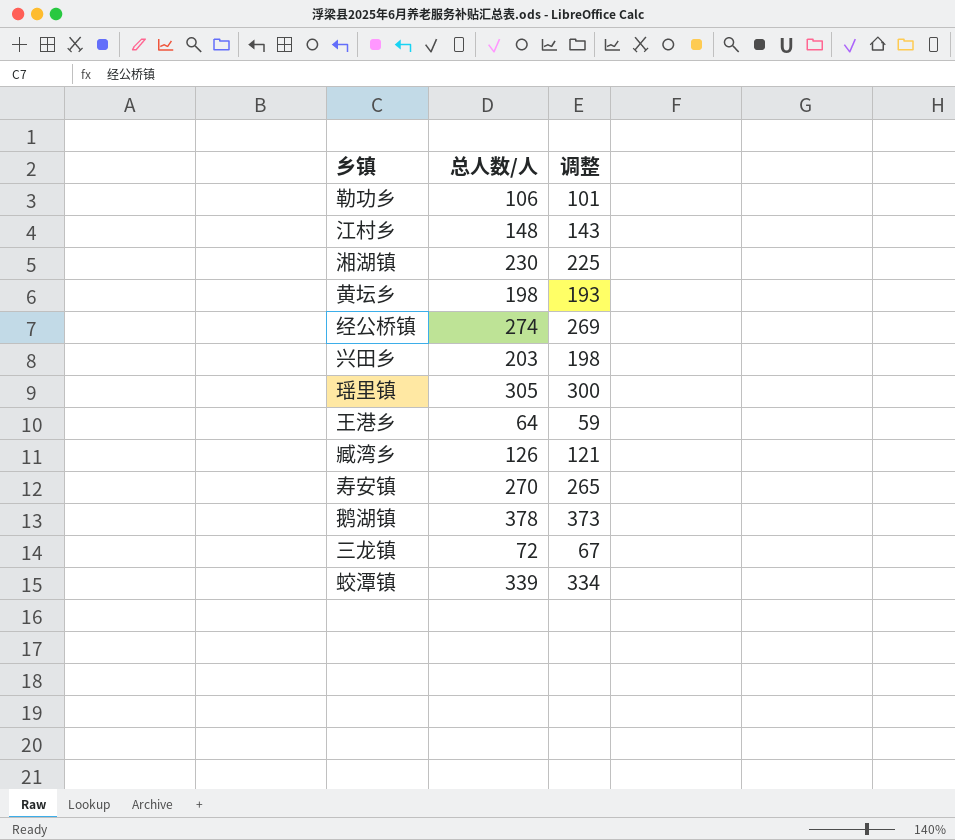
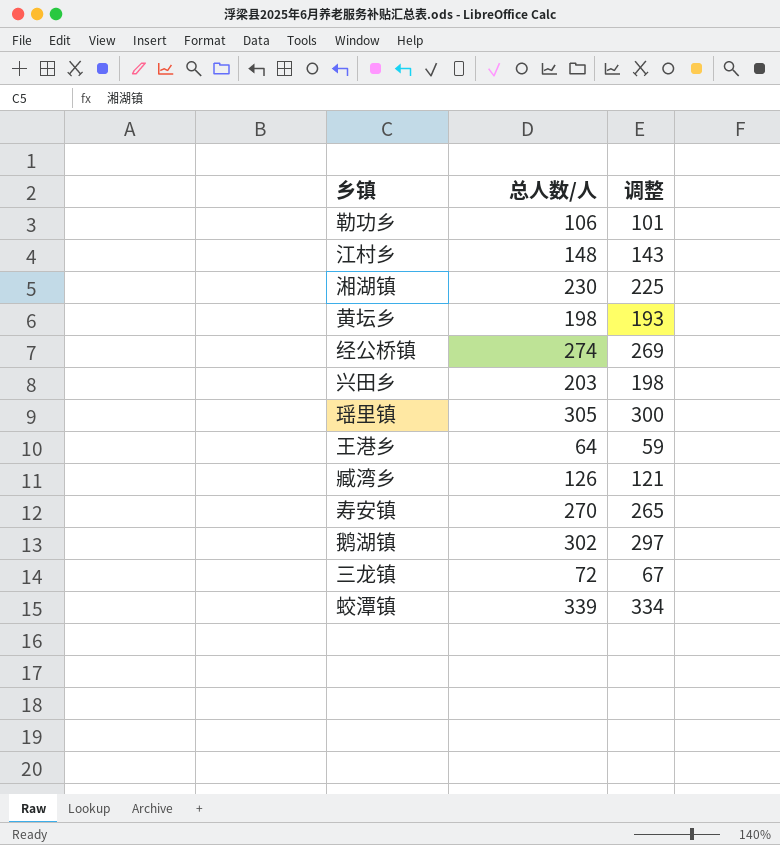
鹅湖镇 | 总人数/人: 378 -> 302
鹅湖镇 | 调整: 373 -> 297

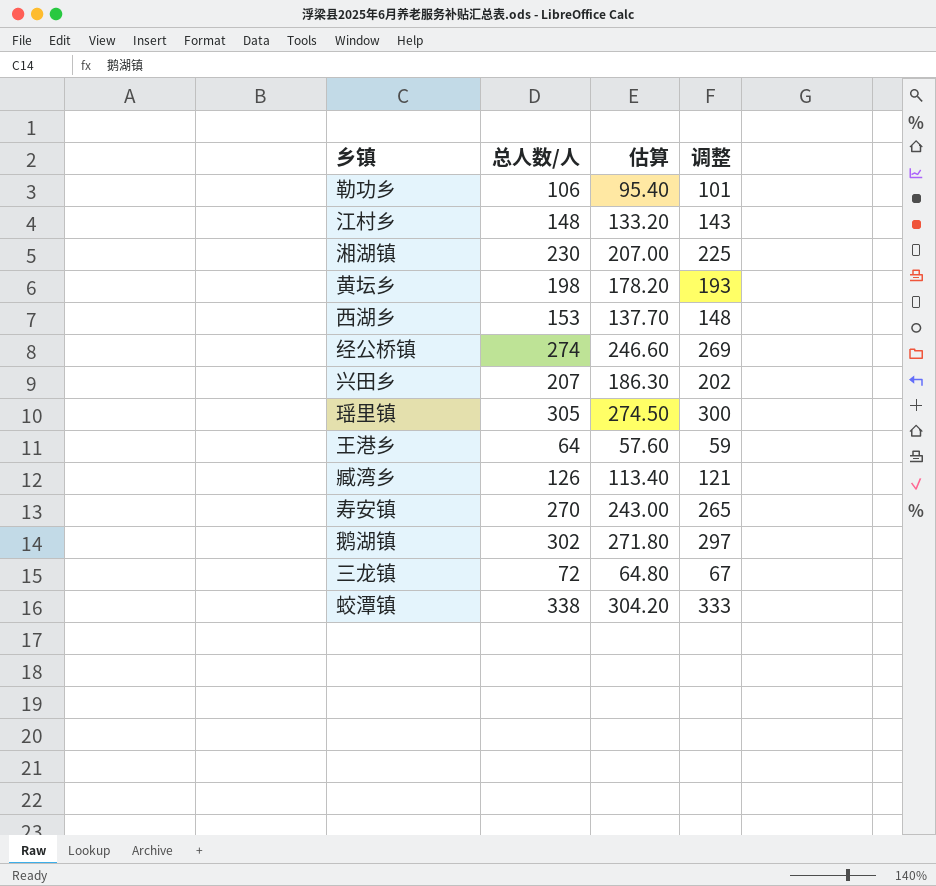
column 估算 | formula: none -> [总人数/人] * 0.9
row 西湖乡: none -> 153 | 137.70 | 148
兴田乡 | 总人数/人: 203 -> 207
兴田乡 | 调整: 198 -> 202
蛟潭镇 | 总人数/人: 339 -> 338
蛟潭镇 | 调整: 334 -> 333

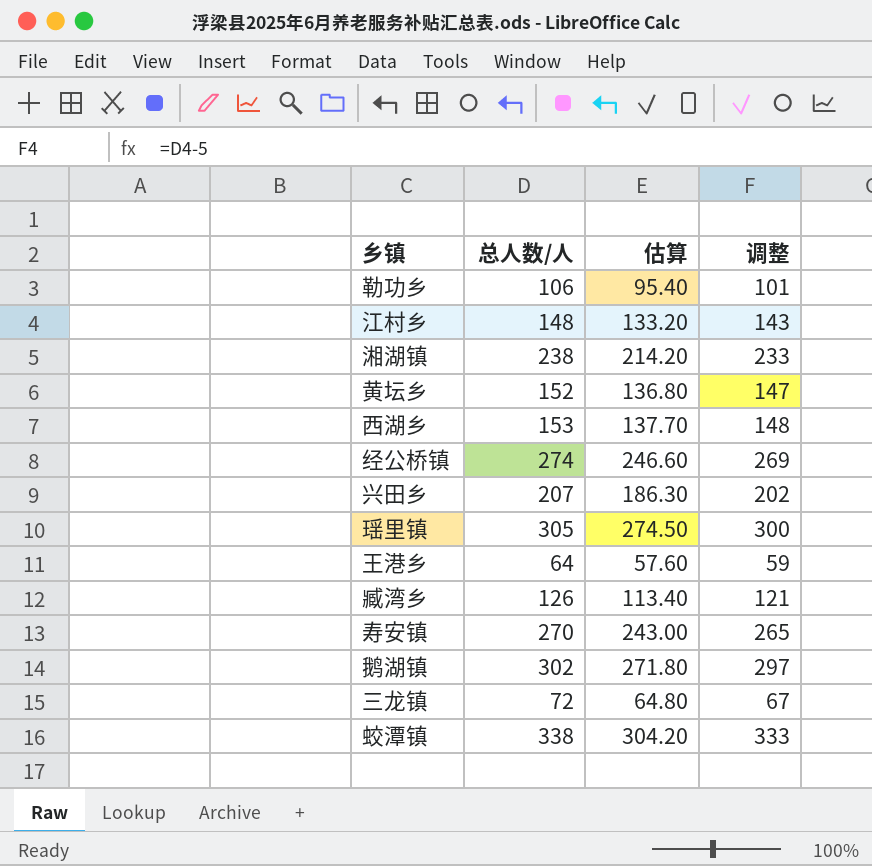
湘湖镇 | 总人数/人: 230 -> 238
湘湖镇 | 估算: 207.00 -> 214.20
湘湖镇 | 调整: 225 -> 233
黄坛乡 | 总人数/人: 198 -> 152
黄坛乡 | 估算: 178.20 -> 136.80
黄坛乡 | 调整: 193 -> 147

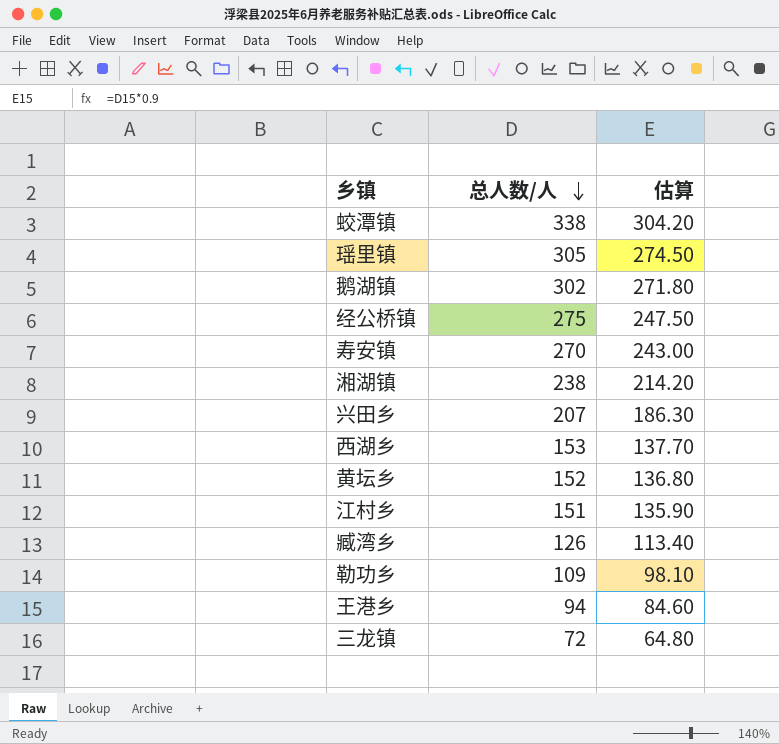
row order: none -> 总人数/人 descending
column 调整 | formula: [总人数/人] - 5 -> none
经公桥镇 | 总人数/人: 274 -> 275
经公桥镇 | 估算: 246.60 -> 247.50
江村乡 | 总人数/人: 148 -> 151
江村乡 | 估算: 133.20 -> 135.90
勒功乡 | 总人数/人: 106 -> 109
勒功乡 | 估算: 95.40 -> 98.10
王港乡 | 总人数/人: 64 -> 94
王港乡 | 估算: 57.60 -> 84.60

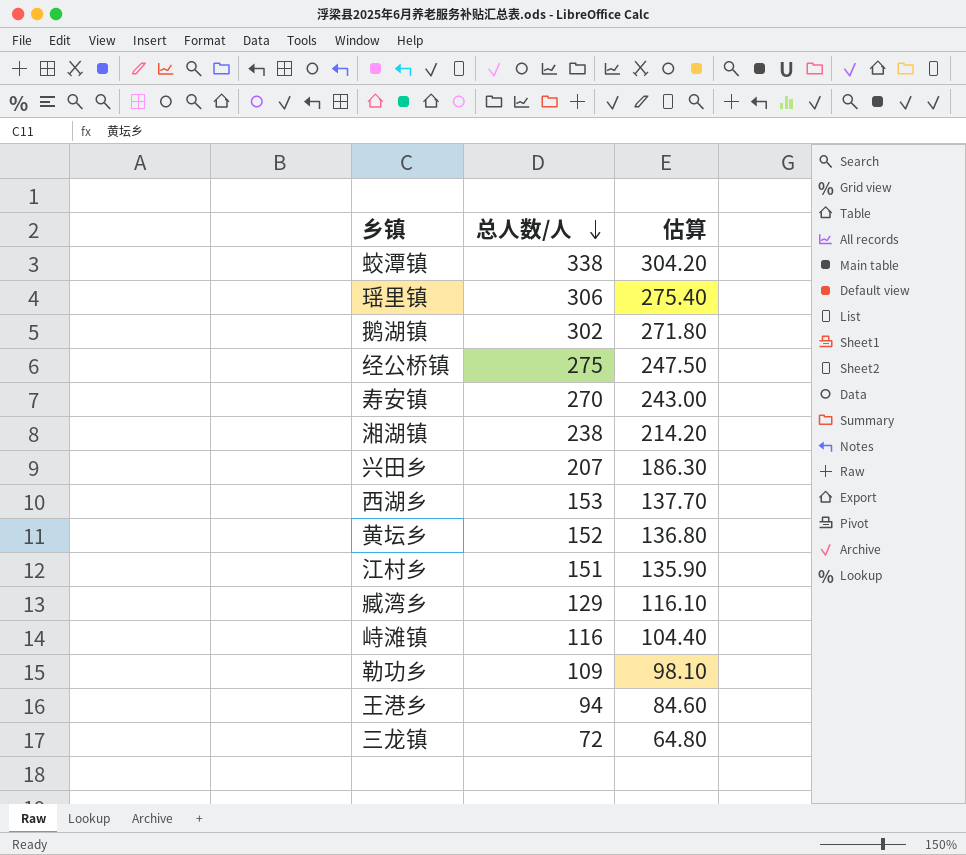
瑶里镇 | 总人数/人: 305 -> 306
瑶里镇 | 估算: 274.50 -> 275.40
臧湾乡 | 总人数/人: 126 -> 129
臧湾乡 | 估算: 113.40 -> 116.10
row 峙滩镇: none -> 116 | 104.40

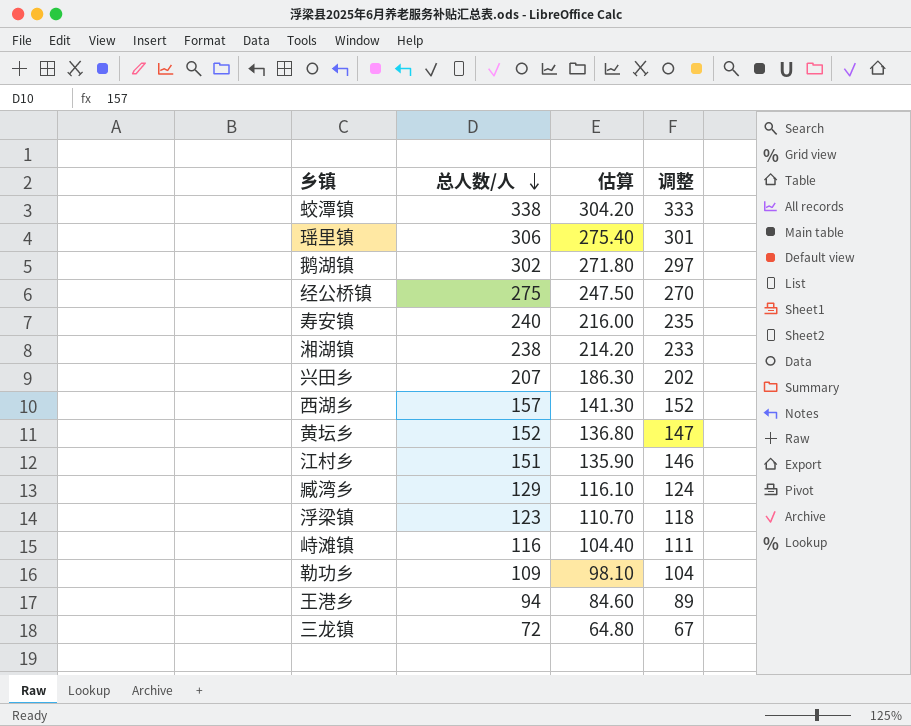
column 调整 | formula: none -> [总人数/人] - 5
寿安镇 | 总人数/人: 270 -> 240
寿安镇 | 估算: 243.00 -> 216.00
西湖乡 | 总人数/人: 153 -> 157
西湖乡 | 估算: 137.70 -> 141.30
row 浮梁镇: none -> 123 | 110.70 | 118

